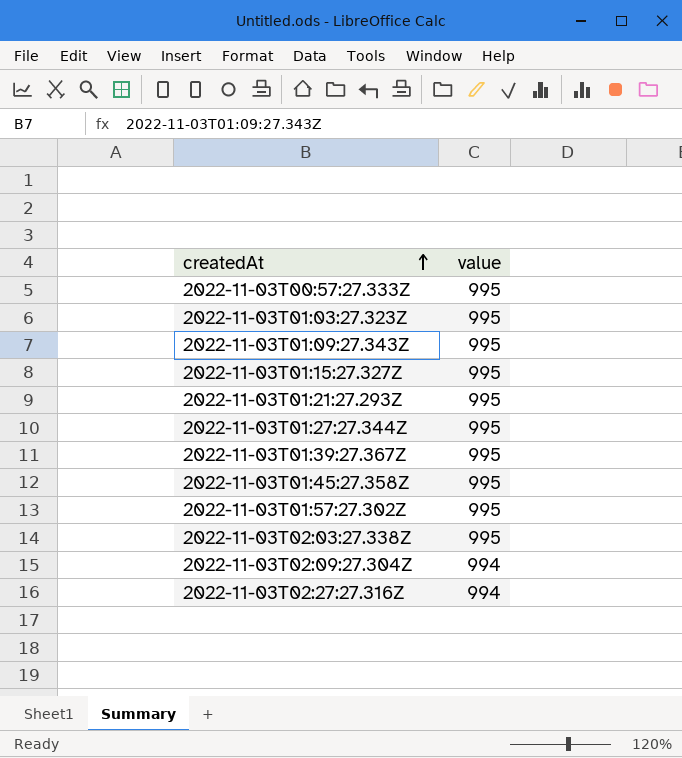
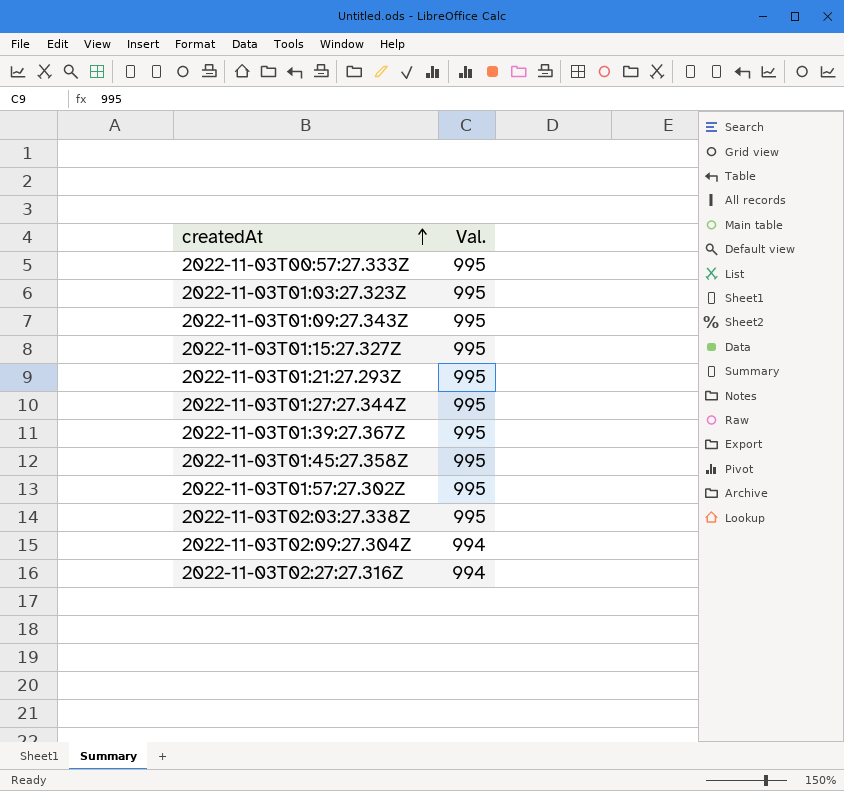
column name: value -> Val.

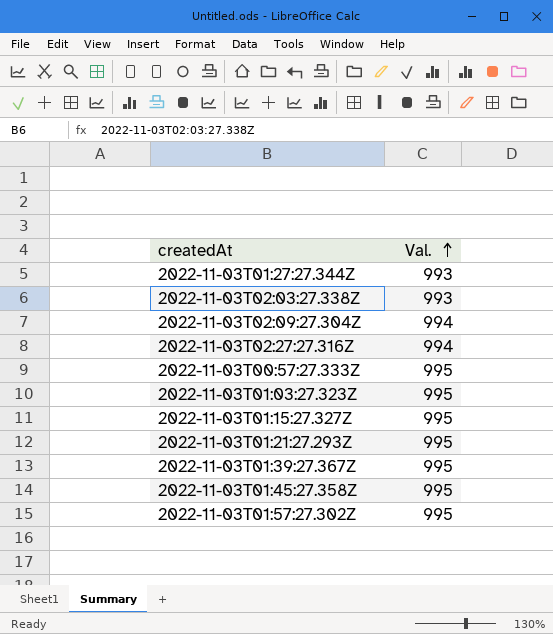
row order: createdAt ascending -> Val. ascending
row 2022-11-03T01:09:27.343Z: 995 -> none
2022-11-03T01:27:27.344Z | Val.: 995 -> 993
2022-11-03T02:03:27.338Z | Val.: 995 -> 993

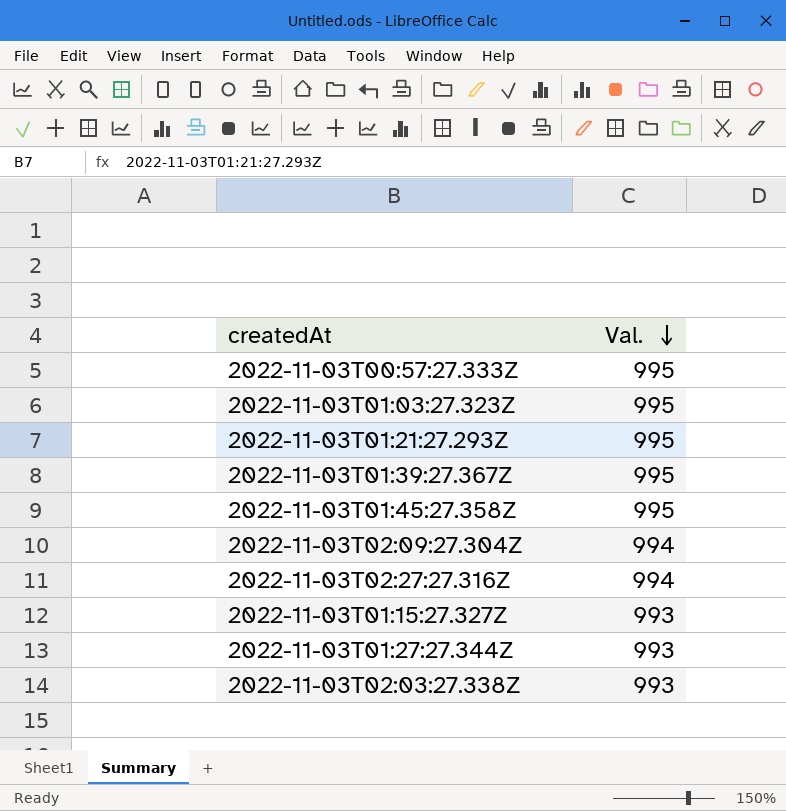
row order: Val. ascending -> Val. descending
row 2022-11-03T01:57:27.302Z: 995 -> none
2022-11-03T01:15:27.327Z | Val.: 995 -> 993

